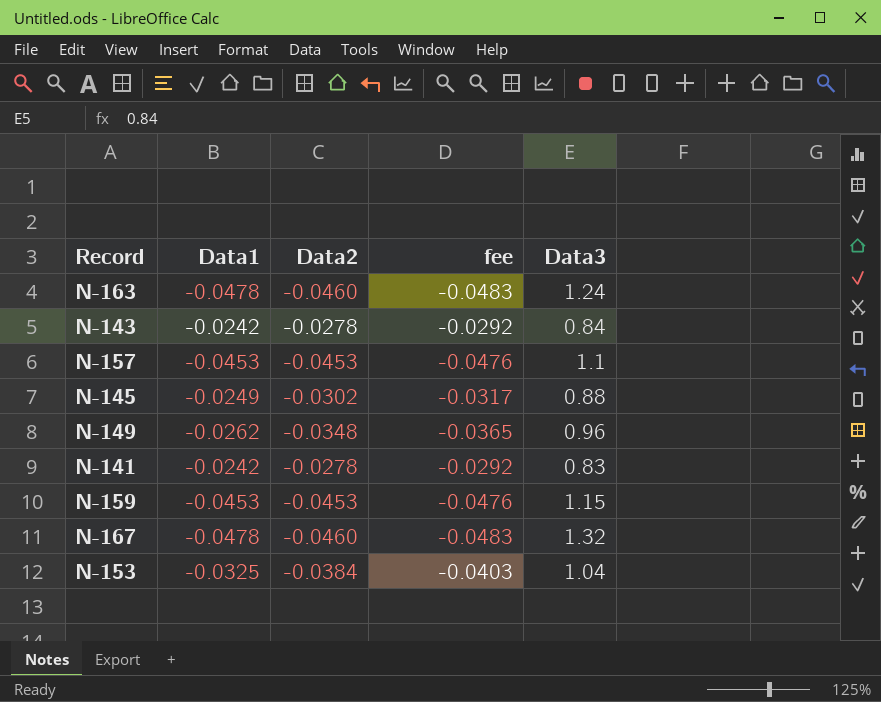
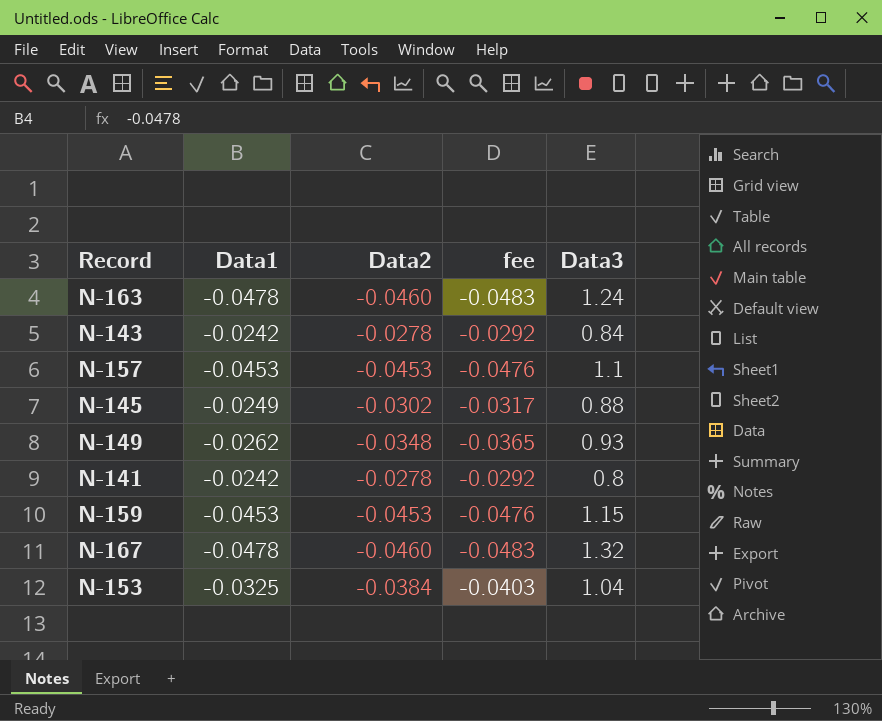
N-149 | Data3: 0.96 -> 0.93
N-141 | Data3: 0.83 -> 0.8

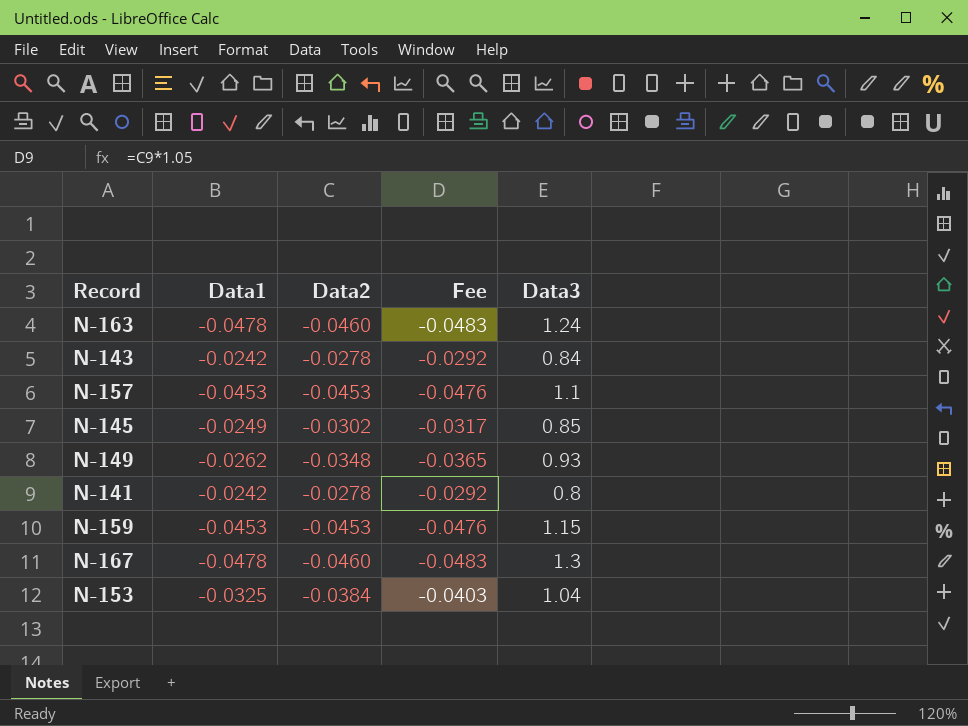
column name: fee -> Fee
N-145 | Data3: 0.88 -> 0.85
N-167 | Data3: 1.32 -> 1.3

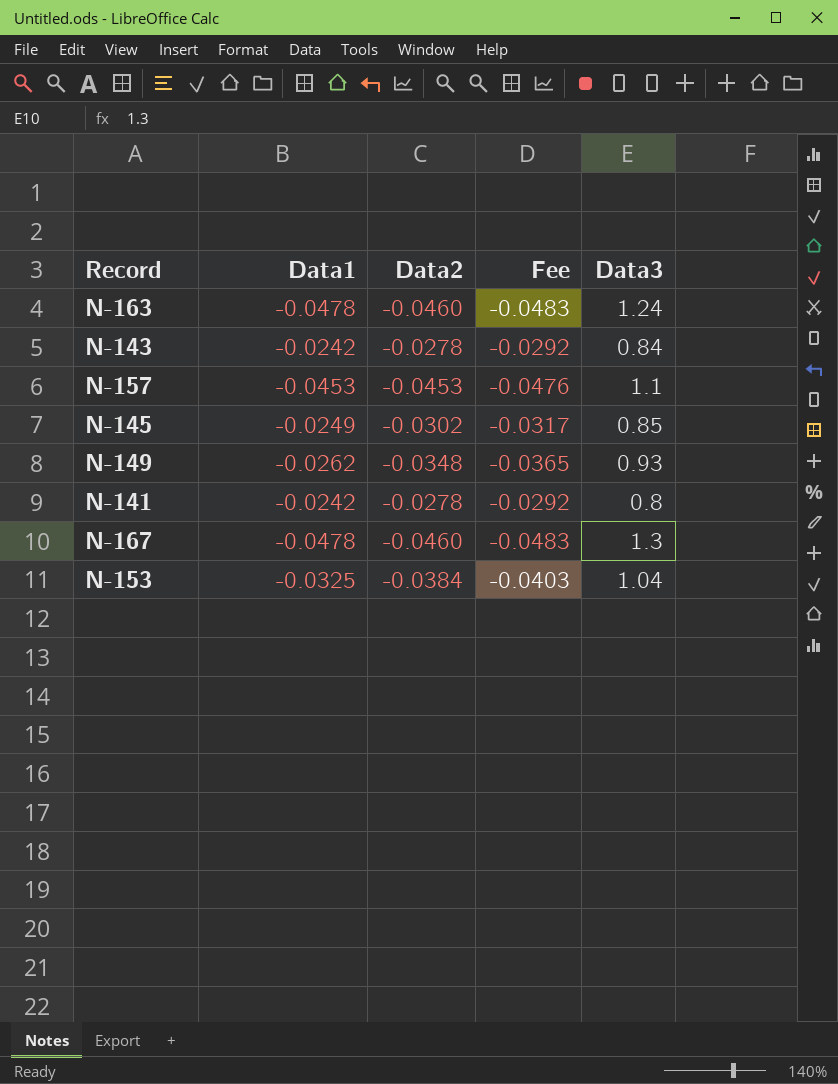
row N-159: -0.0453 | -0.0453 | -0.0476 | 1.15 -> none

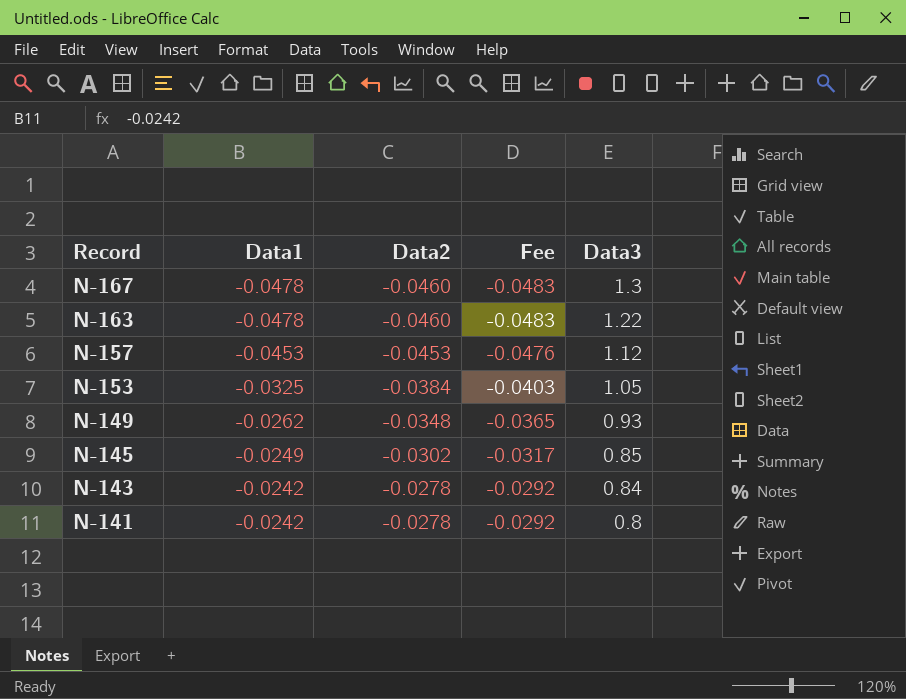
row order: none -> Record descending
N-163 | Data3: 1.24 -> 1.22
N-157 | Data3: 1.1 -> 1.12
N-153 | Data3: 1.04 -> 1.05

